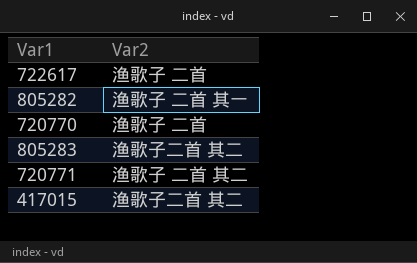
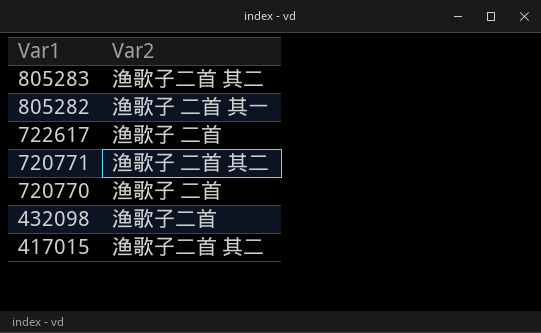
row order: none -> Var1 descending
row 432098: none -> 渔歌子二首

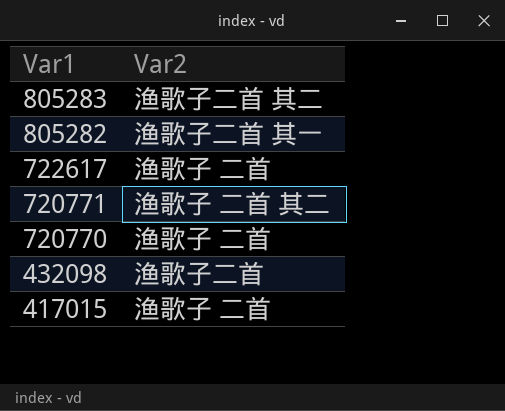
805282 | Var2: 渔歌子 二首 其一 -> 渔歌子二首 其一
417015 | Var2: 渔歌子二首 其二 -> 渔歌子 二首

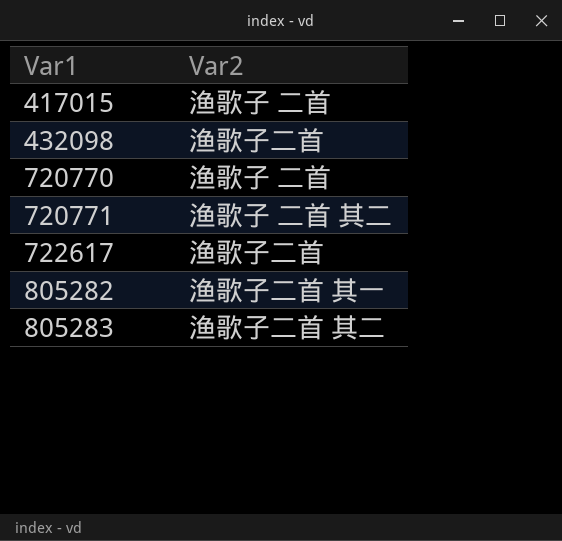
row order: Var1 descending -> Var1 ascending
722617 | Var2: 渔歌子 二首 -> 渔歌子二首

